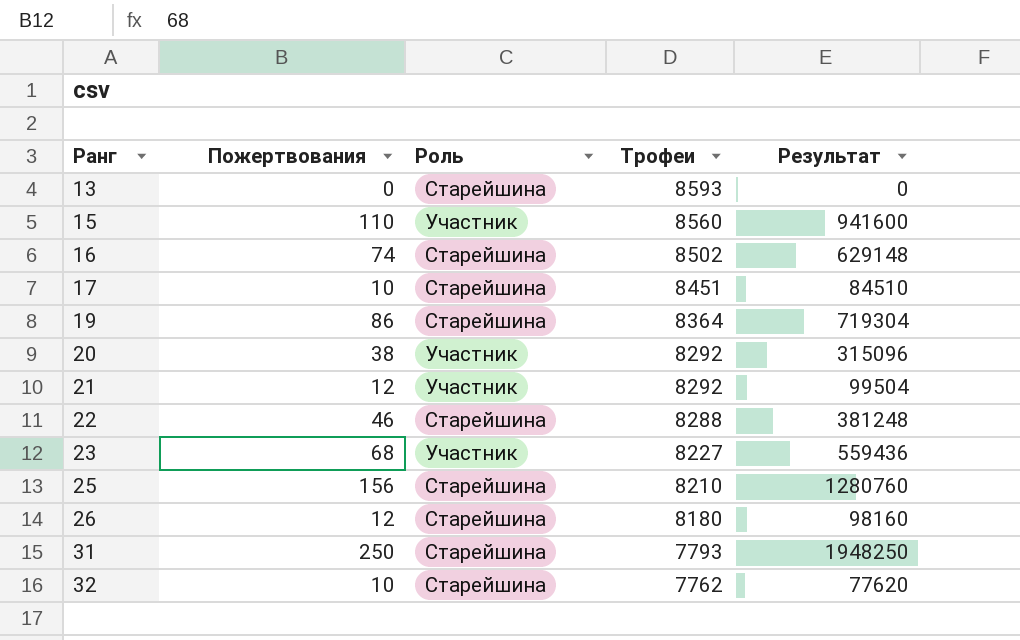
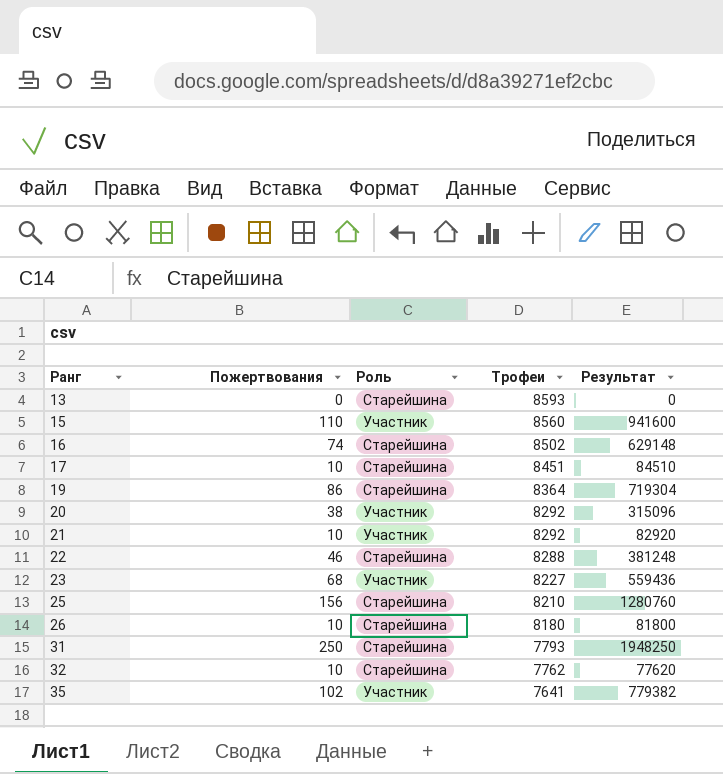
21 | Пожертвования: 12 -> 10
21 | Результат: 99504 -> 82920
26 | Пожертвования: 12 -> 10
26 | Результат: 98160 -> 81800
row 35: none -> 102 | Участник | 7641 | 779382

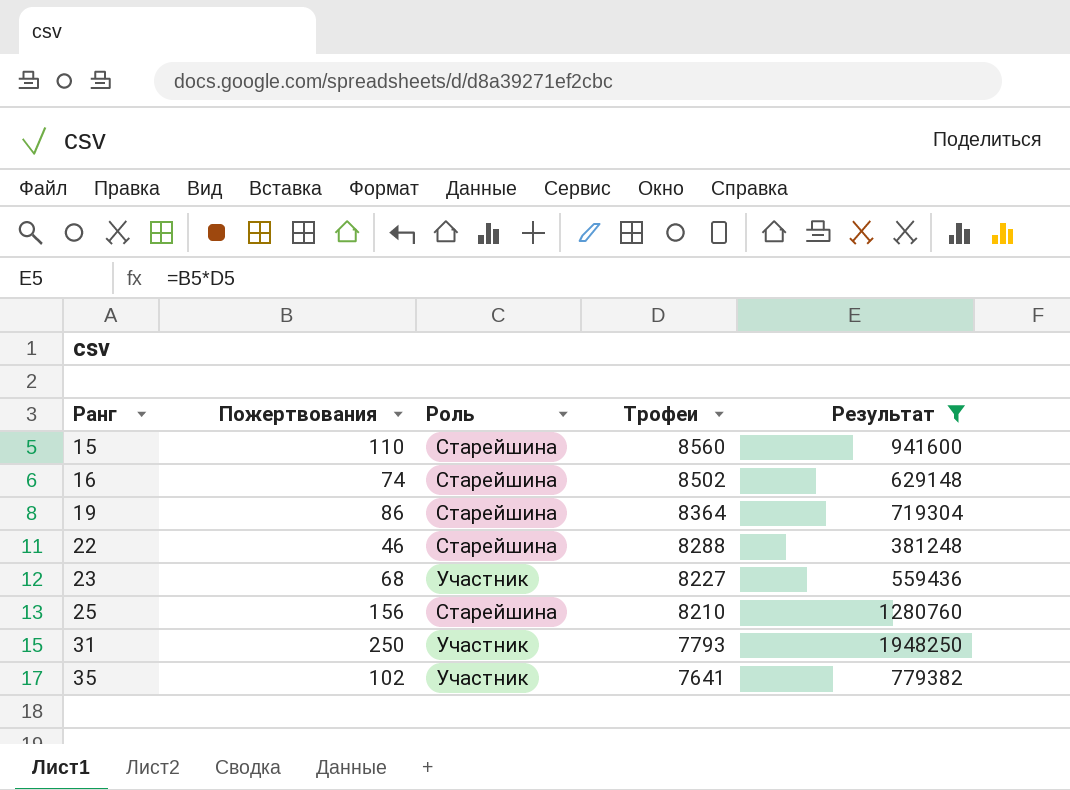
filter: none -> Результат >= 381248
15 | Роль: Участник -> Старейшина
31 | Роль: Старейшина -> Участник

